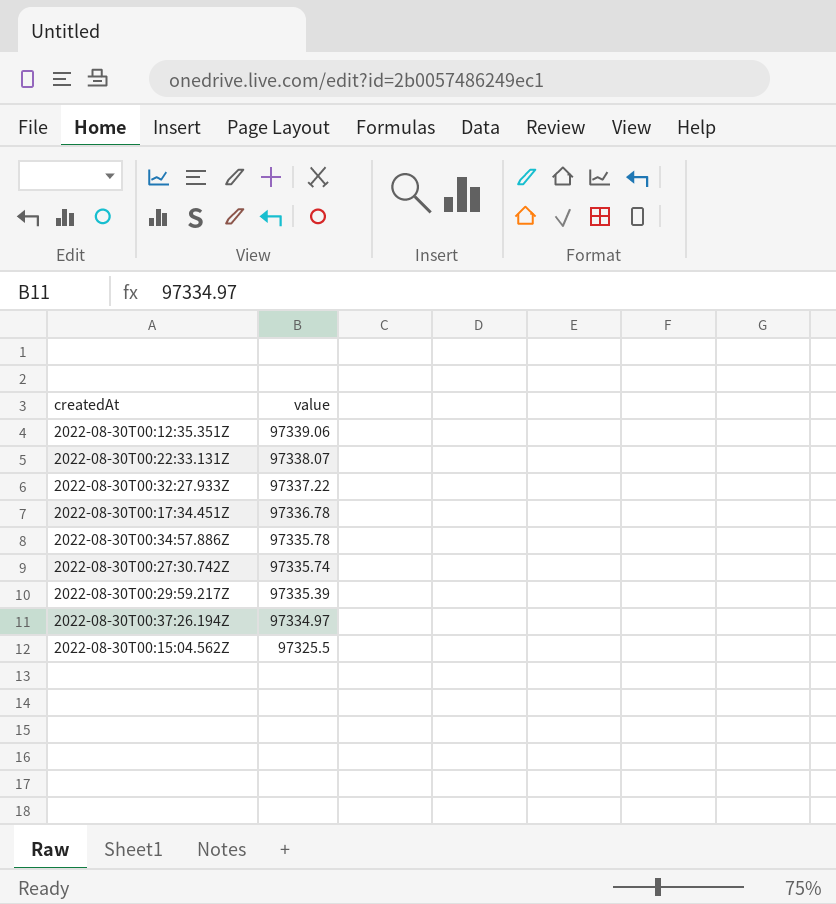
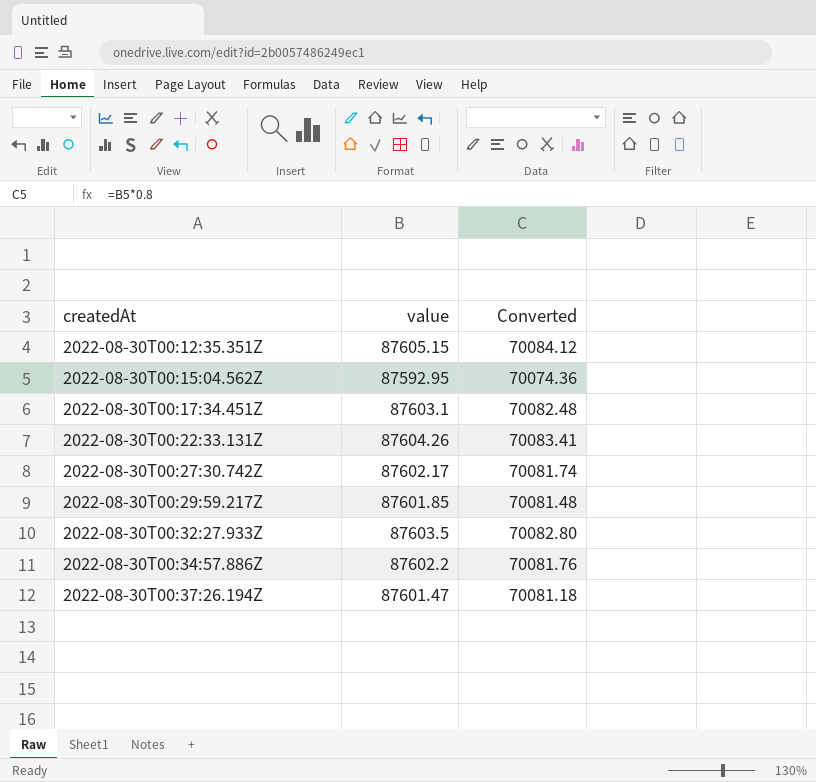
row order: value descending -> createdAt ascending
column Converted | formula: none -> [value] * 0.8
2022-08-30T00:12:35.351Z | value: 97339.06 -> 87605.15
2022-08-30T00:15:04.562Z | value: 97325.5 -> 87592.95
2022-08-30T00:17:34.451Z | value: 97336.78 -> 87603.1
2022-08-30T00:22:33.131Z | value: 97338.07 -> 87604.26
2022-08-30T00:27:30.742Z | value: 97335.74 -> 87602.17
2022-08-30T00:29:59.217Z | value: 97335.39 -> 87601.85
2022-08-30T00:32:27.933Z | value: 97337.22 -> 87603.5
2022-08-30T00:34:57.886Z | value: 97335.78 -> 87602.2
2022-08-30T00:37:26.194Z | value: 97334.97 -> 87601.47

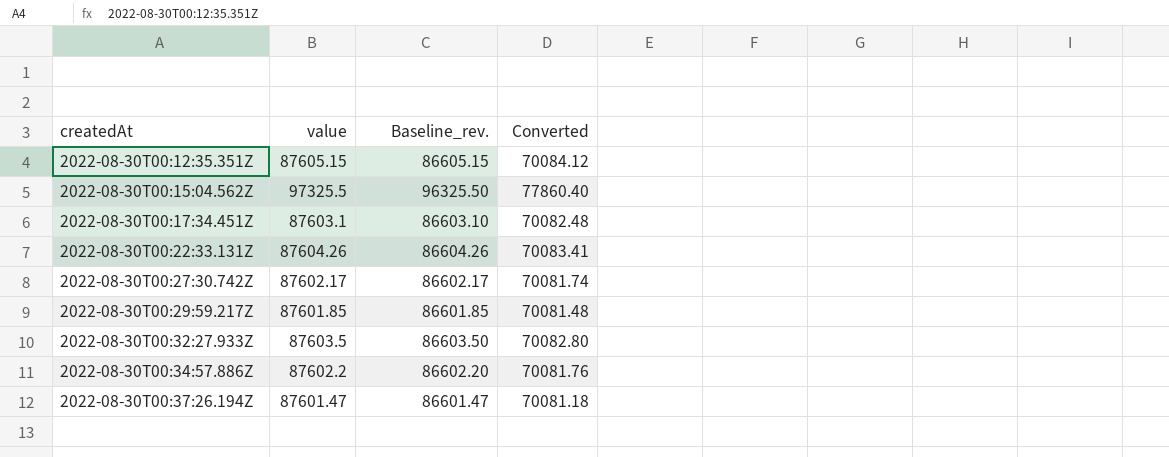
column Baseline_rev. | formula: none -> [value] - 1000
2022-08-30T00:15:04.562Z | value: 87592.95 -> 97325.5
2022-08-30T00:15:04.562Z | Converted: 70074.36 -> 77860.40

